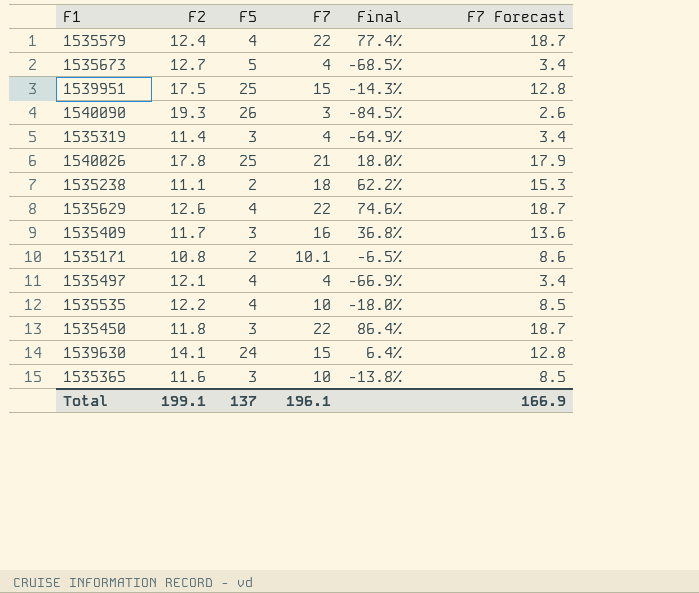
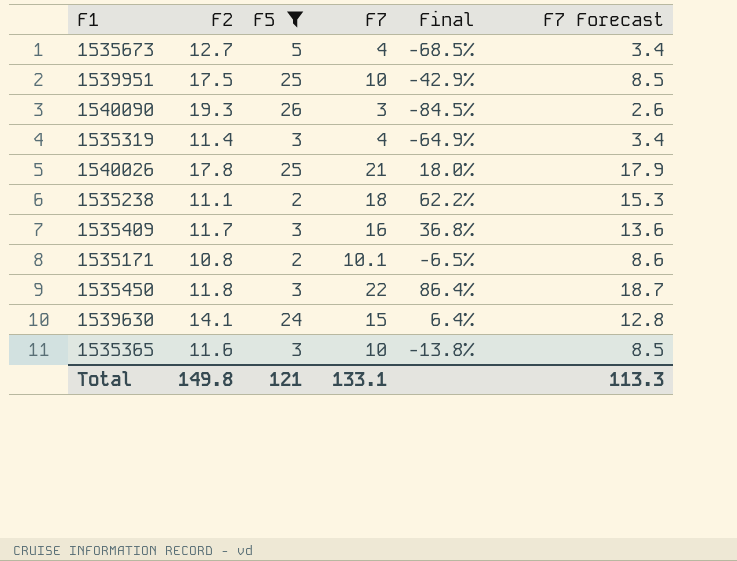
filter: none -> F5 != 4
1539951 | F7: 15 -> 10
1539951 | Final: -14.3% -> -42.9%
1539951 | F7 Forecast: 12.8 -> 8.5
Total | F2: 199.1 -> 149.8
Total | F5: 137 -> 121
Total | F7: 196.1 -> 133.1
Total | F7 Forecast: 166.9 -> 113.3

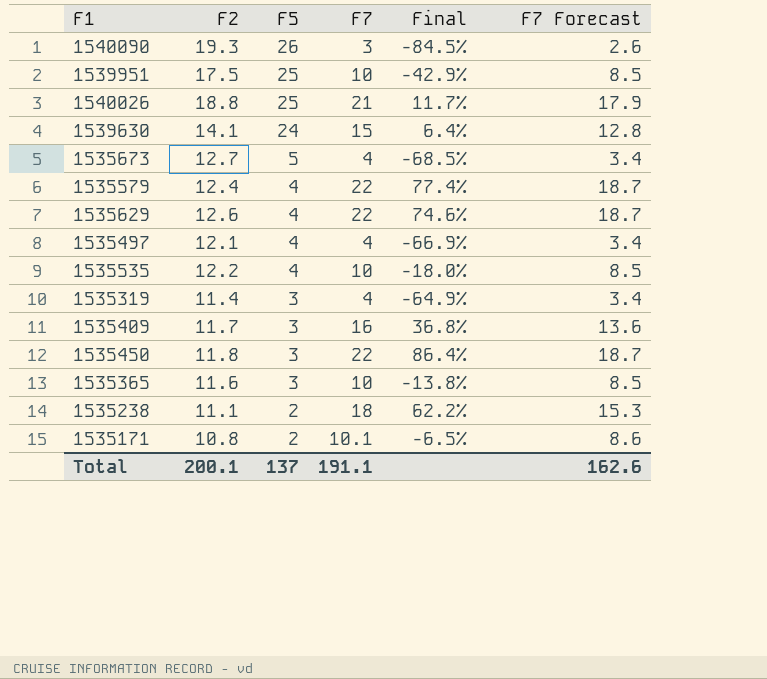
filter: F5 != 4 -> none
row order: none -> F5 descending
1540026 | F2: 17.8 -> 18.8
1540026 | Final: 18.0% -> 11.7%
Total | F2: 149.8 -> 200.1
Total | F5: 121 -> 137
Total | F7: 133.1 -> 191.1
Total | F7 Forecast: 113.3 -> 162.6

